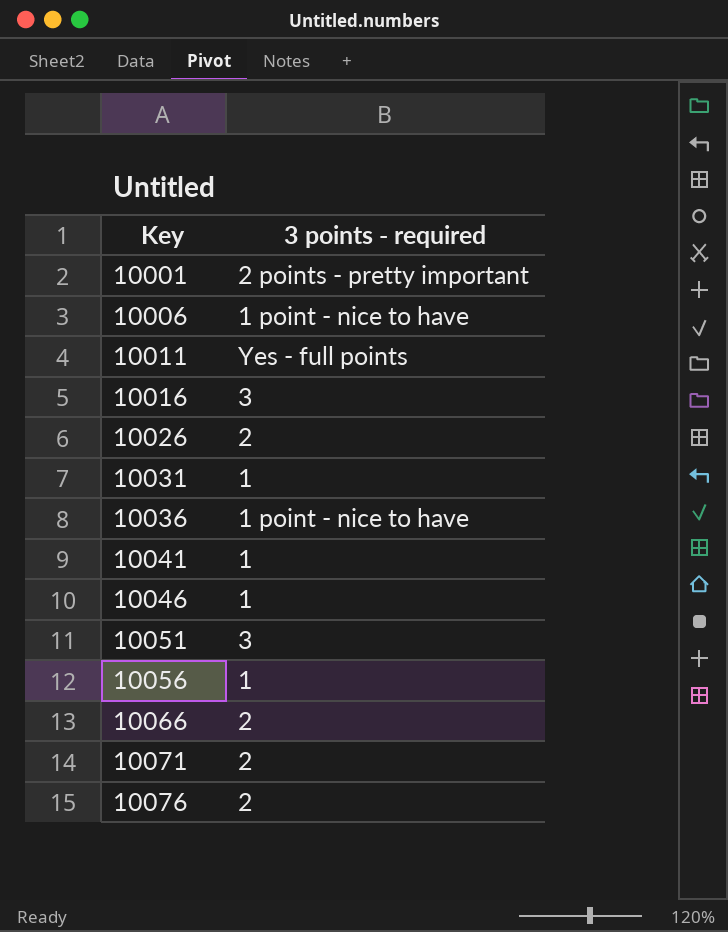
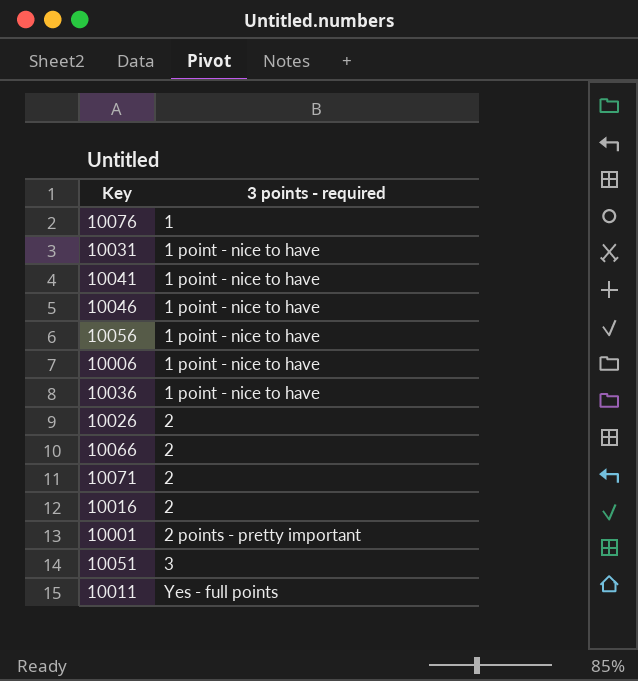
row order: Key ascending -> 3 points - required ascending
10076 | 3 points - required: 2 -> 1
10031 | 3 points - required: 1 -> 1 point - nice to have
10041 | 3 points - required: 1 -> 1 point - nice to have
10046 | 3 points - required: 1 -> 1 point - nice to have
10056 | 3 points - required: 1 -> 1 point - nice to have
10016 | 3 points - required: 3 -> 2

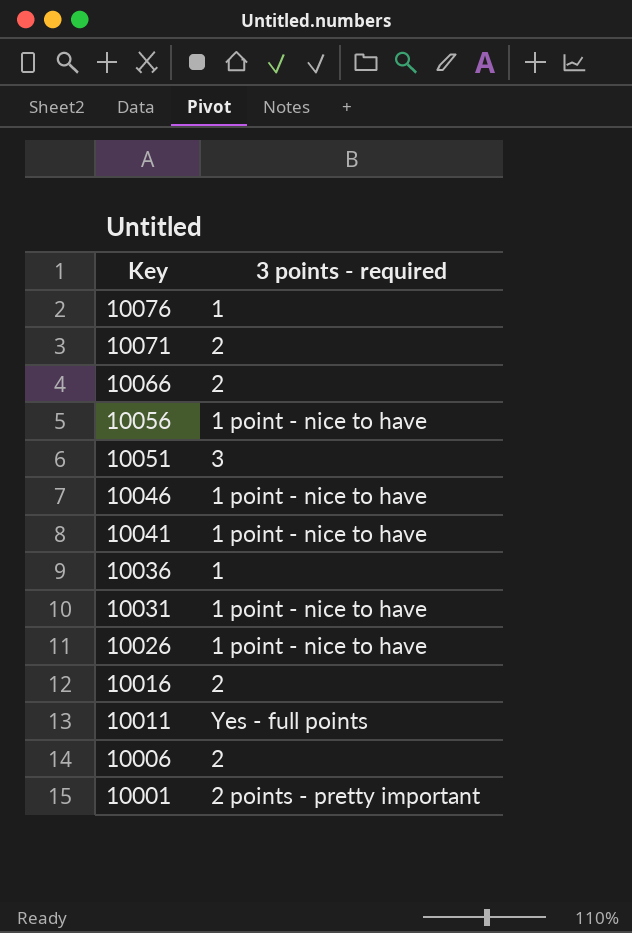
row order: 3 points - required ascending -> Key descending
10036 | 3 points - required: 1 point - nice to have -> 1
10026 | 3 points - required: 2 -> 1 point - nice to have
10006 | 3 points - required: 1 point - nice to have -> 2

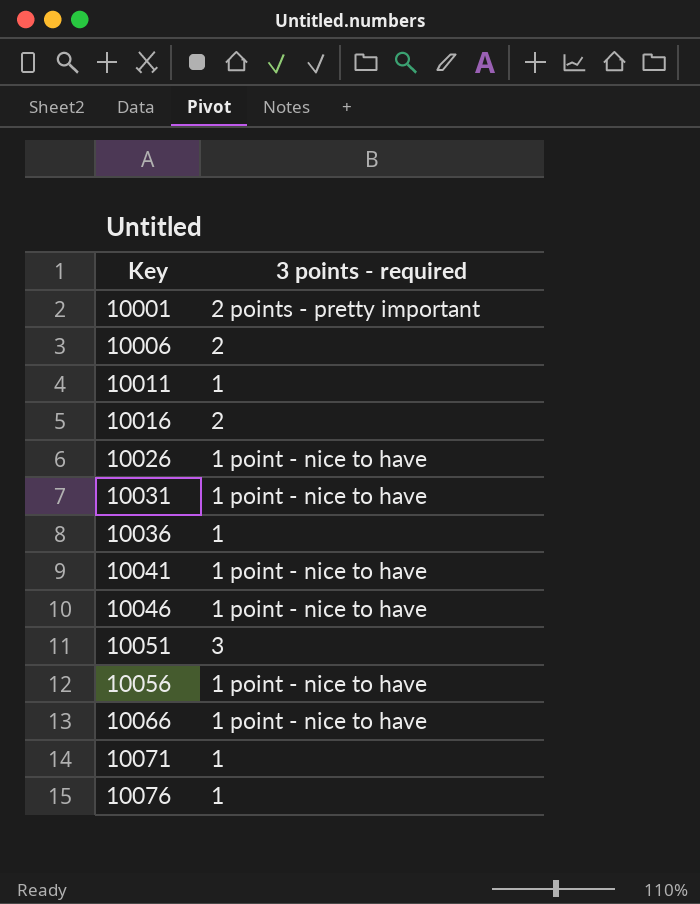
row order: Key descending -> Key ascending
10011 | 3 points - required: Yes - full points -> 1
10066 | 3 points - required: 2 -> 1 point - nice to have
10071 | 3 points - required: 2 -> 1

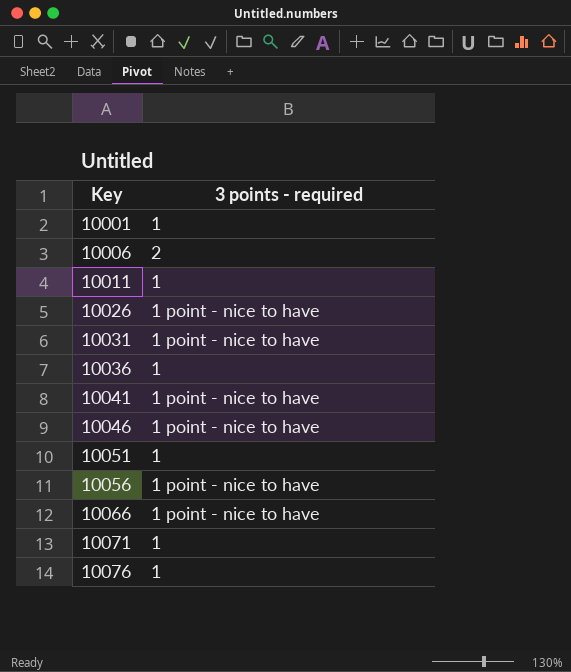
row 10016: 2 -> none
10001 | 3 points - required: 2 points - pretty important -> 1
10051 | 3 points - required: 3 -> 1

